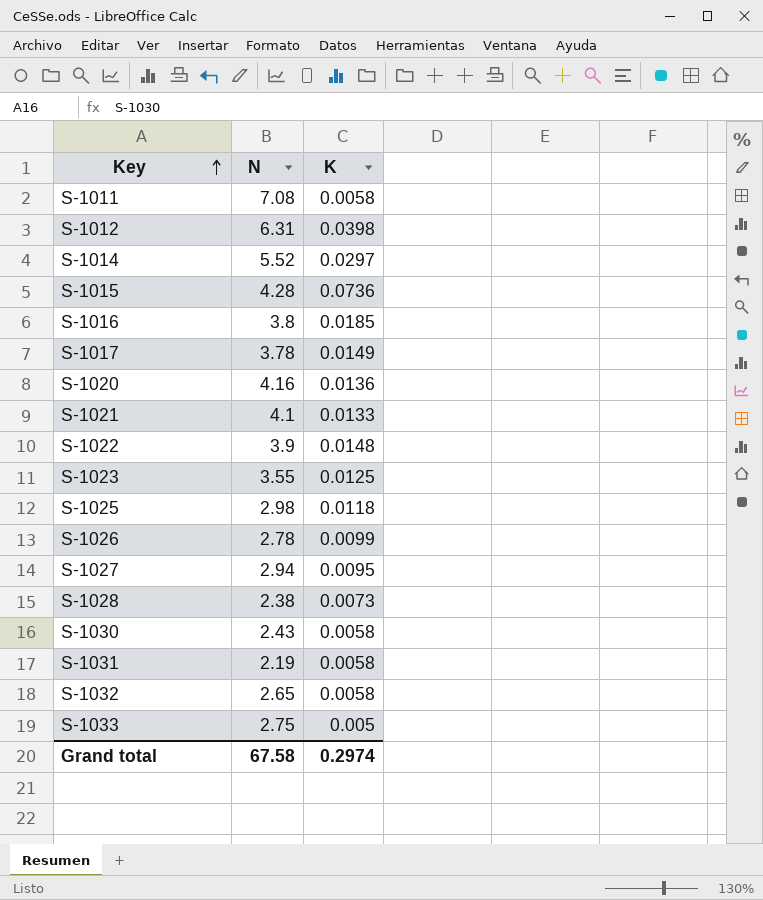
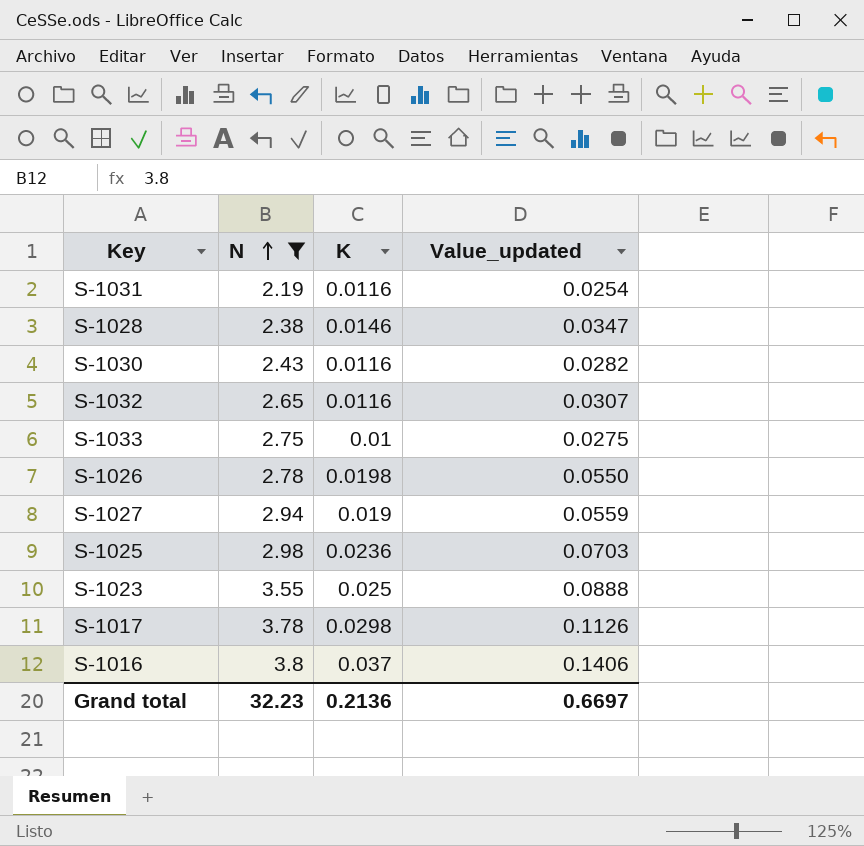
filter: none -> N <= 3.8
row order: Key ascending -> N ascending
column Value_updated | formula: none -> [N] * [K]
S-1031 | K: 0.0058 -> 0.0116
S-1028 | K: 0.0073 -> 0.0146
S-1030 | K: 0.0058 -> 0.0116
S-1032 | K: 0.0058 -> 0.0116
S-1033 | K: 0.005 -> 0.01
S-1026 | K: 0.0099 -> 0.0198
S-1027 | K: 0.0095 -> 0.019
S-1025 | K: 0.0118 -> 0.0236
S-1023 | K: 0.0125 -> 0.025
S-1017 | K: 0.0149 -> 0.0298
S-1016 | K: 0.0185 -> 0.037
Grand total | N: 67.58 -> 32.23
Grand total | K: 0.2974 -> 0.2136

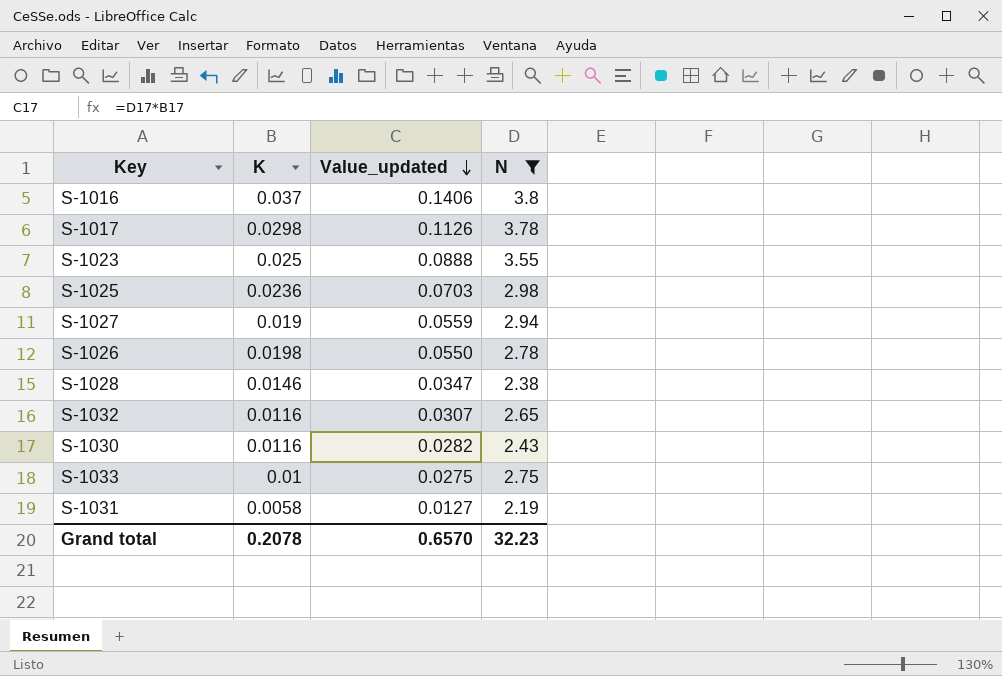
row order: N ascending -> Value_updated descending
column N | position: 2 -> 4
S-1031 | K: 0.0116 -> 0.0058
S-1031 | Value_updated: 0.0254 -> 0.0127
Grand total | K: 0.2136 -> 0.2078
Grand total | Value_updated: 0.6697 -> 0.6570

